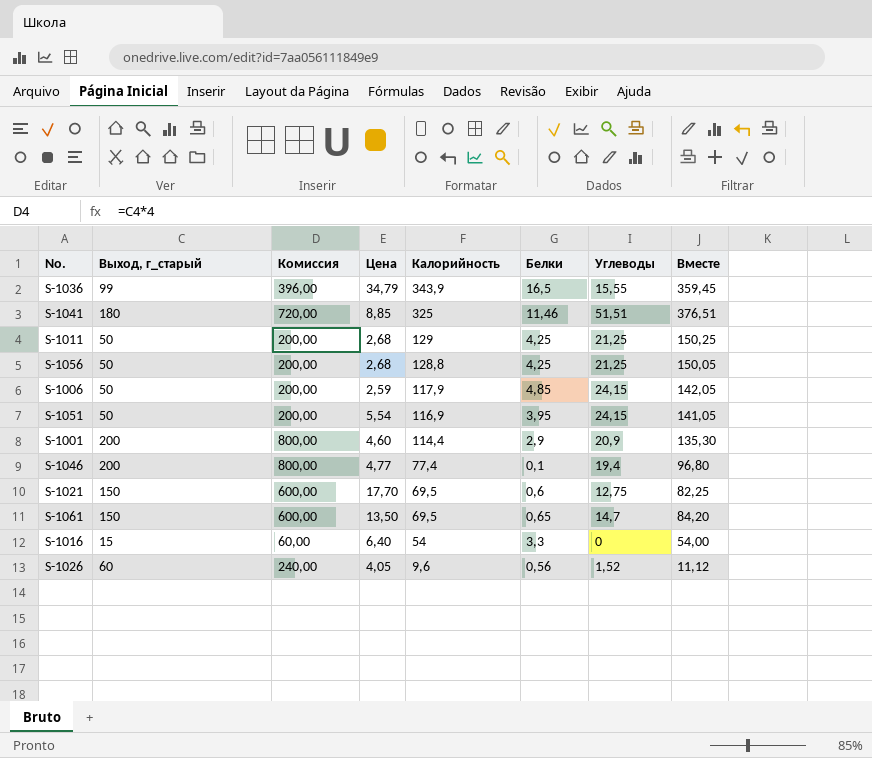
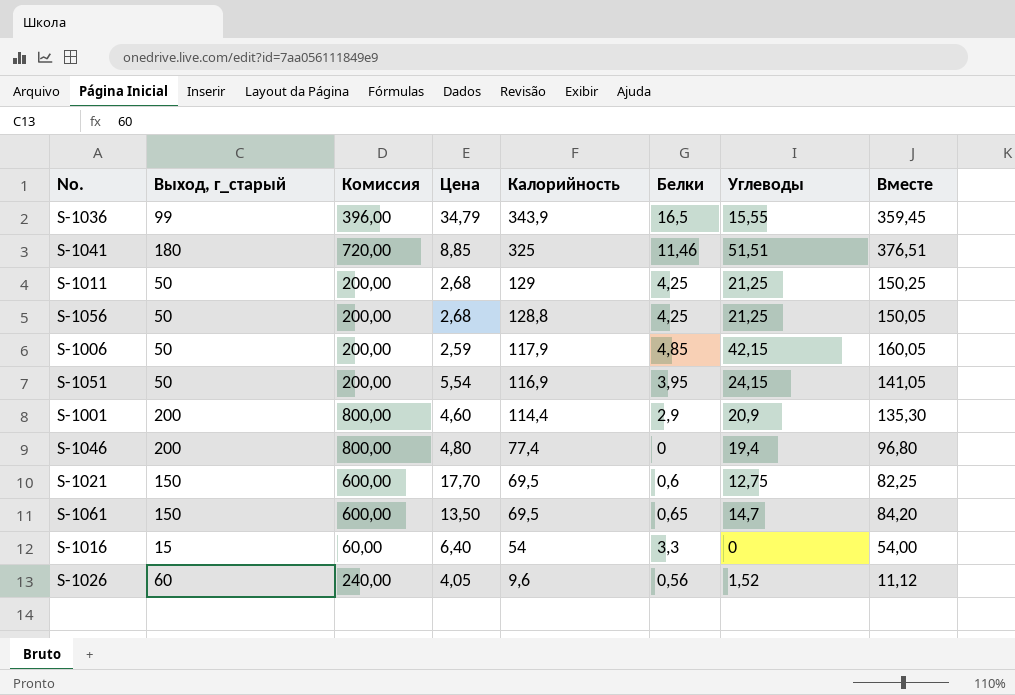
S-1006 | Углеводы: 24,15 -> 42,15
S-1006 | Вместе: 142,05 -> 160,05
S-1046 | Цена: 4,77 -> 4,80
S-1046 | Белки: 0,1 -> 0

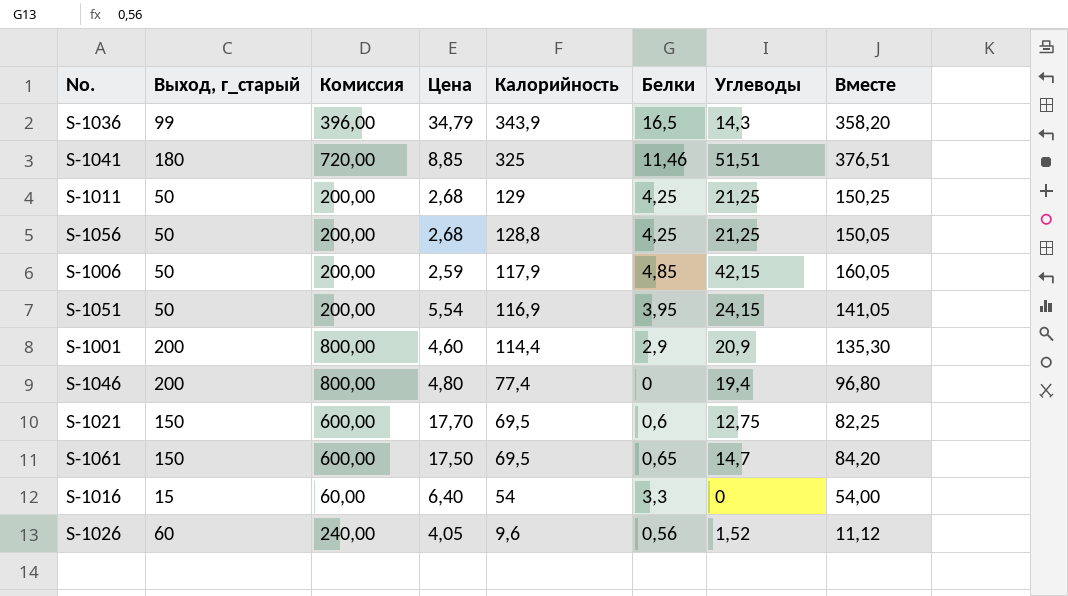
S-1036 | Углеводы: 15,55 -> 14,3
S-1036 | Вместе: 359,45 -> 358,20
S-1061 | Цена: 13,50 -> 17,50

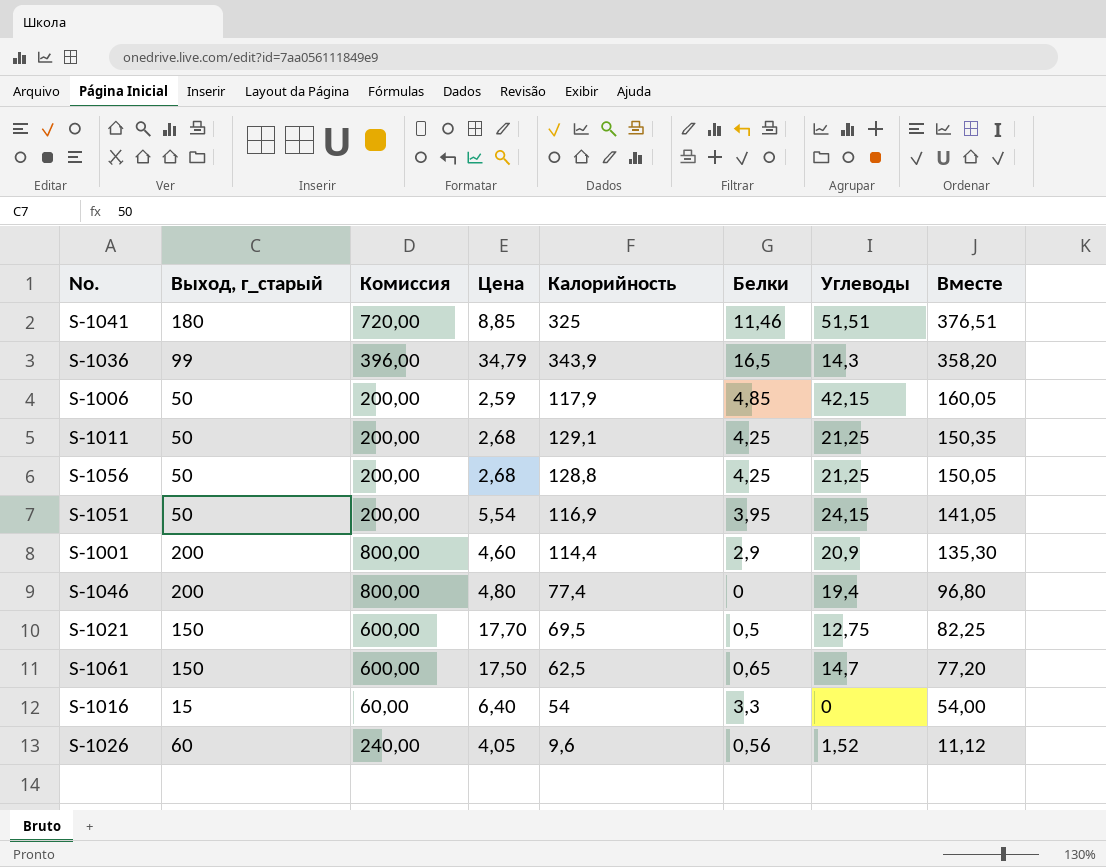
row order: Калорийность descending -> Вместе descending
S-1011 | Калорийность: 129 -> 129,1
S-1011 | Вместе: 150,25 -> 150,35
S-1021 | Белки: 0,6 -> 0,5
S-1061 | Калорийность: 69,5 -> 62,5
S-1061 | Вместе: 84,20 -> 77,20

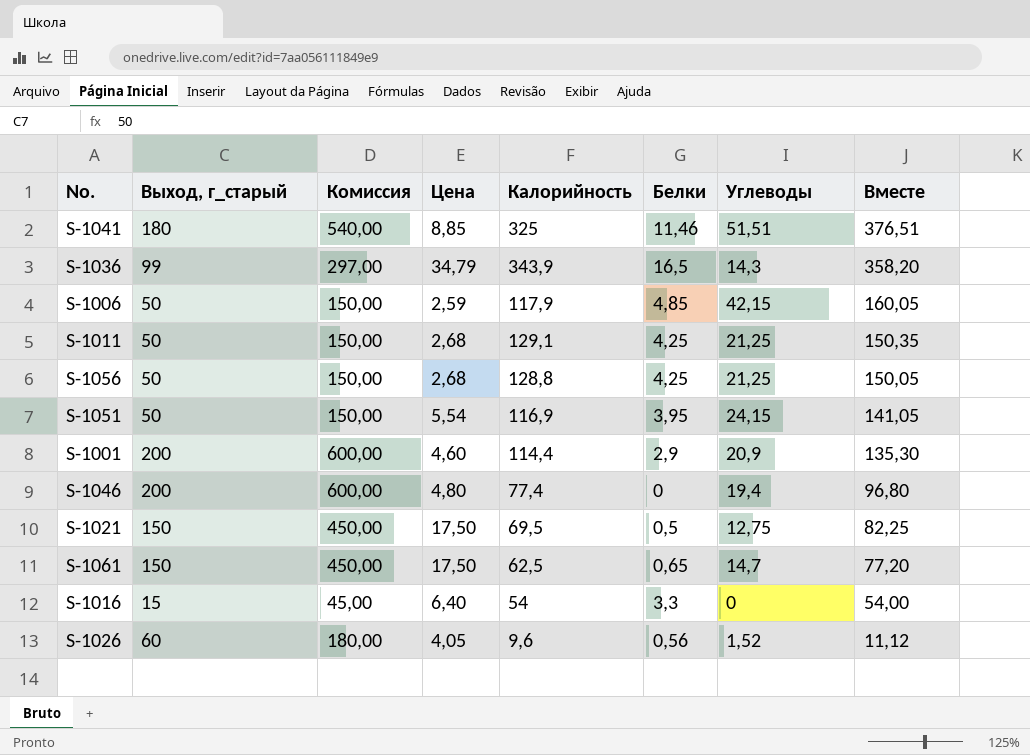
column Комиссия | formula: [Выход, г_старый] * 4 -> [Выход, г_старый] * 3
S-1021 | Цена: 17,70 -> 17,50

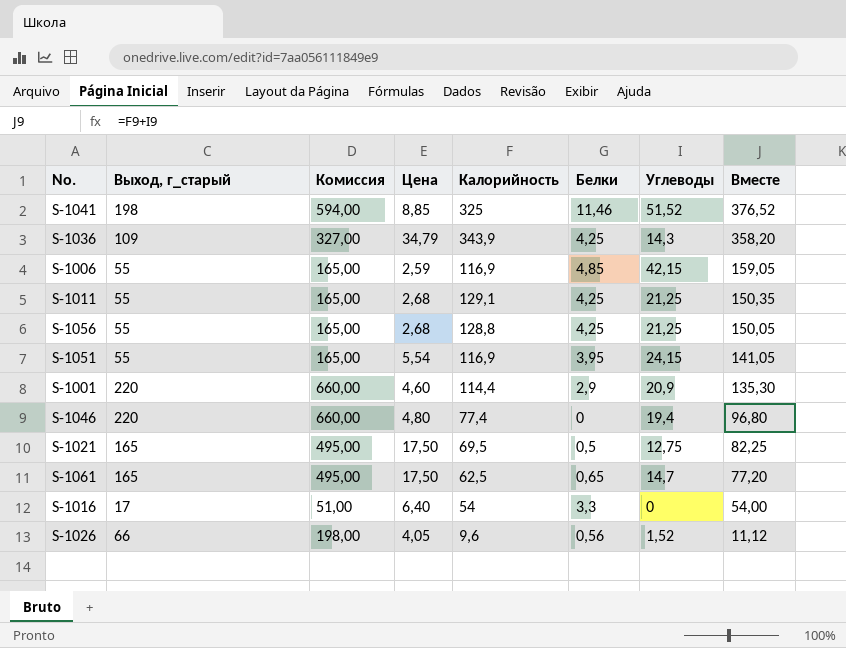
S-1041 | Выход, г_старый: 180 -> 198
S-1041 | Комиссия: 540,00 -> 594,00
S-1041 | Углеводы: 51,51 -> 51,52
S-1041 | Вместе: 376,51 -> 376,52
S-1036 | Выход, г_старый: 99 -> 109
S-1036 | Комиссия: 297,00 -> 327,00
S-1036 | Белки: 16,5 -> 4,25
S-1006 | Выход, г_старый: 50 -> 55
S-1006 | Комиссия: 150,00 -> 165,00
S-1006 | Калорийность: 117,9 -> 116,9
S-1006 | Вместе: 160,05 -> 159,05
S-1011 | Выход, г_старый: 50 -> 55
S-1011 | Комиссия: 150,00 -> 165,00
S-1056 | Выход, г_старый: 50 -> 55
S-1056 | Комиссия: 150,00 -> 165,00
S-1051 | Выход, г_старый: 50 -> 55
S-1051 | Комиссия: 150,00 -> 165,00
S-1001 | Выход, г_старый: 200 -> 220
S-1001 | Комиссия: 600,00 -> 660,00
S-1046 | Выход, г_старый: 200 -> 220
S-1046 | Комиссия: 600,00 -> 660,00
S-1021 | Выход, г_старый: 150 -> 165
S-1021 | Комиссия: 450,00 -> 495,00
S-1061 | Выход, г_старый: 150 -> 165
S-1061 | Комиссия: 450,00 -> 495,00
S-1016 | Выход, г_старый: 15 -> 17
S-1016 | Комиссия: 45,00 -> 51,00
S-1026 | Выход, г_старый: 60 -> 66
S-1026 | Комиссия: 180,00 -> 198,00

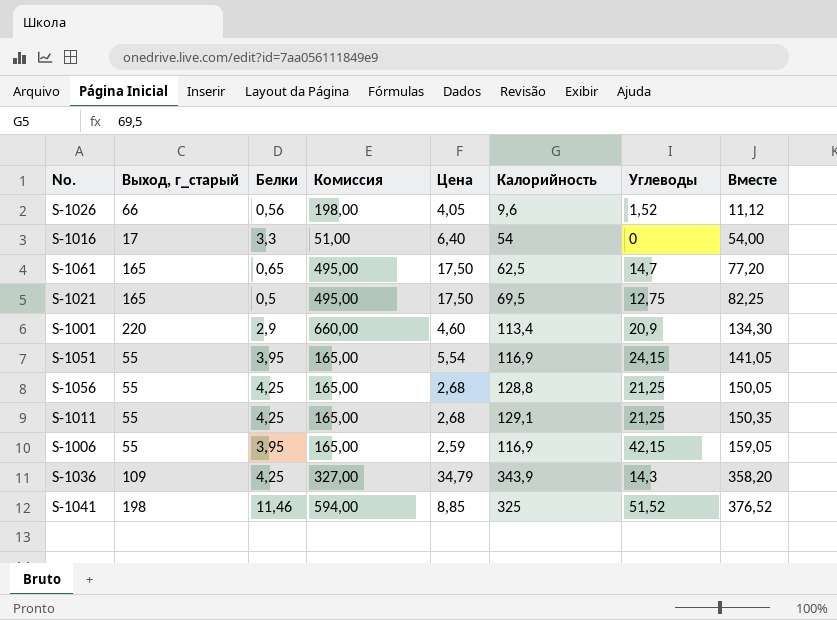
row order: Вместе descending -> Вместе ascending
column Белки | position: 6 -> 3
row S-1046: 220 | 660,00 | 4,80 | 77,4 | 0 | 19,4 | 96,80 -> none
S-1001 | Калорийность: 114,4 -> 113,4
S-1001 | Вместе: 135,30 -> 134,30
S-1006 | Белки: 4,85 -> 3,95

